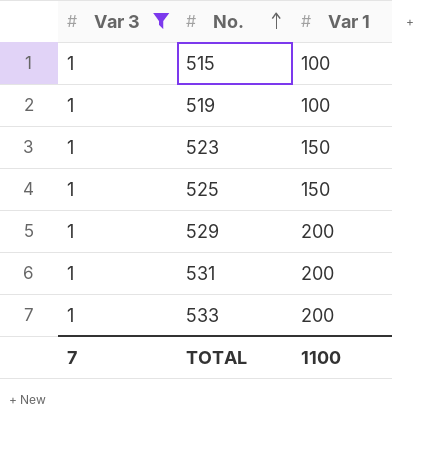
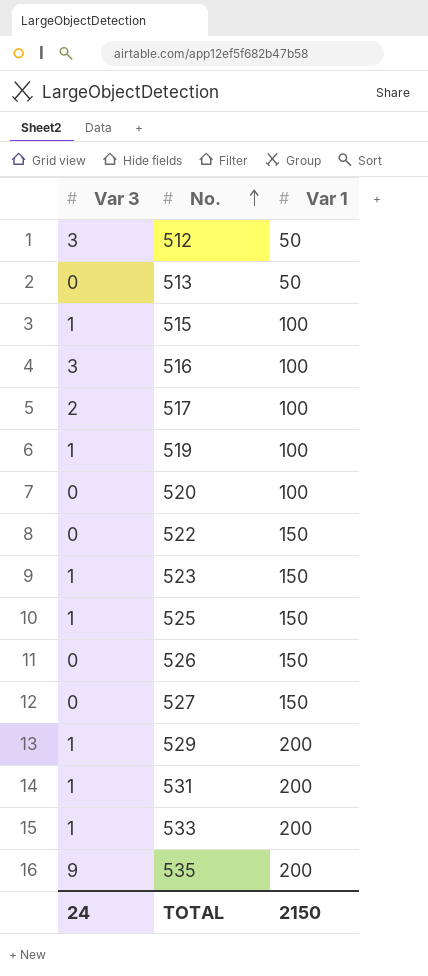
filter: Var 3 = 1 -> none
TOTAL | Var 3: 7 -> 24
TOTAL | Var 1: 1100 -> 2150

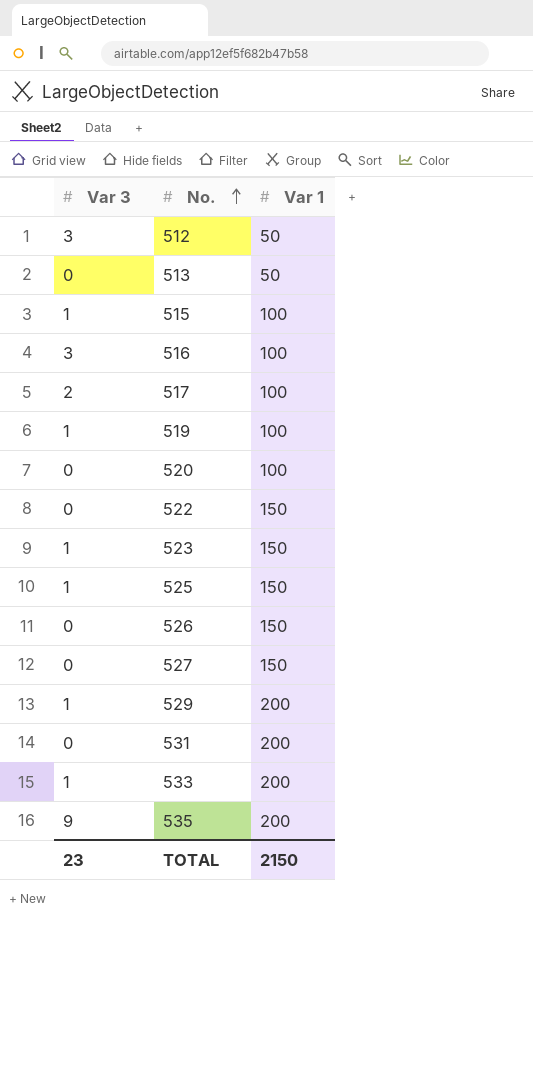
531 | Var 3: 1 -> 0
TOTAL | Var 3: 24 -> 23

